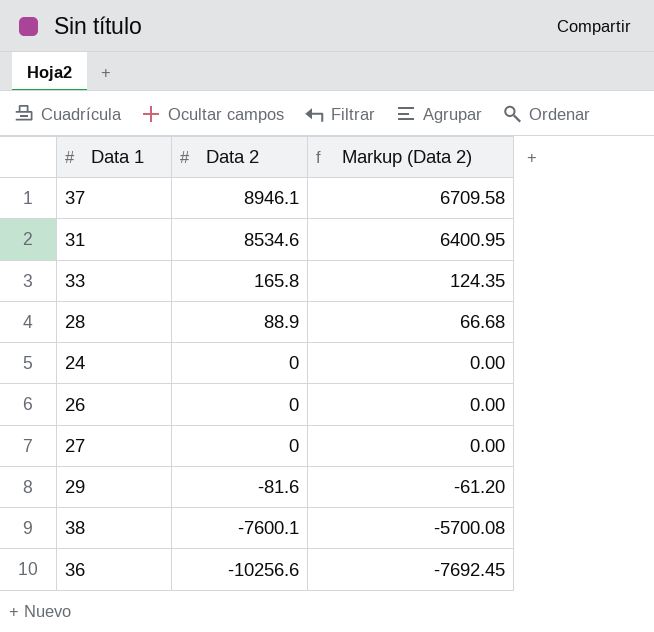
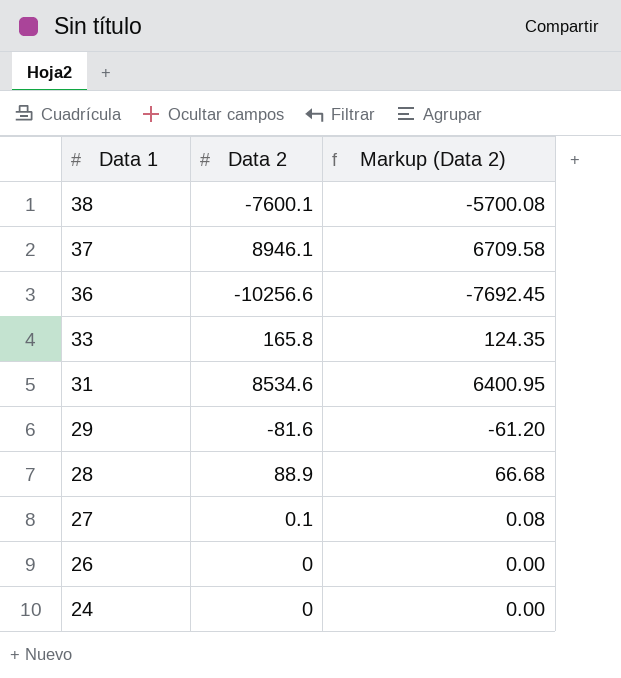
row order: Data 2 descending -> Data 1 descending
27 | Data 2: 0 -> 0.1
27 | Markup (Data 2): 0.00 -> 0.08

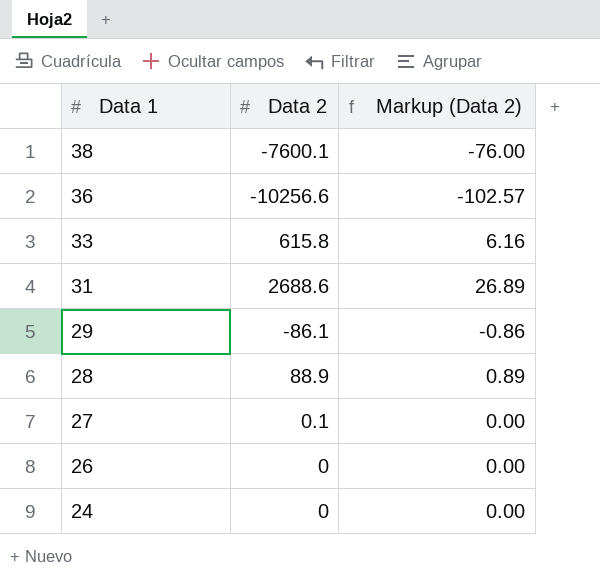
column Markup (Data 2) | formula: [Data 2] * 0.75 -> [Data 2] * 0.01
row 37: 8946.1 | 6709.58 -> none
33 | Data 2: 165.8 -> 615.8
31 | Data 2: 8534.6 -> 2688.6
29 | Data 2: -81.6 -> -86.1

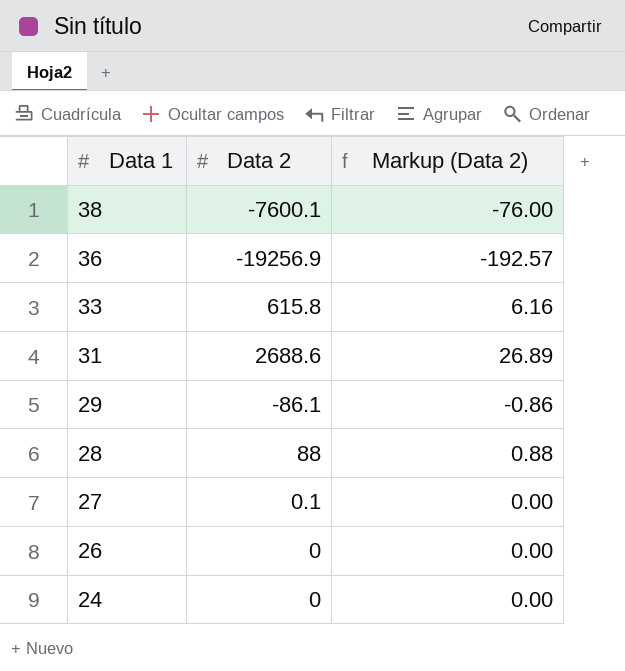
36 | Data 2: -10256.6 -> -19256.9
36 | Markup (Data 2): -102.57 -> -192.57
28 | Data 2: 88.9 -> 88
28 | Markup (Data 2): 0.89 -> 0.88

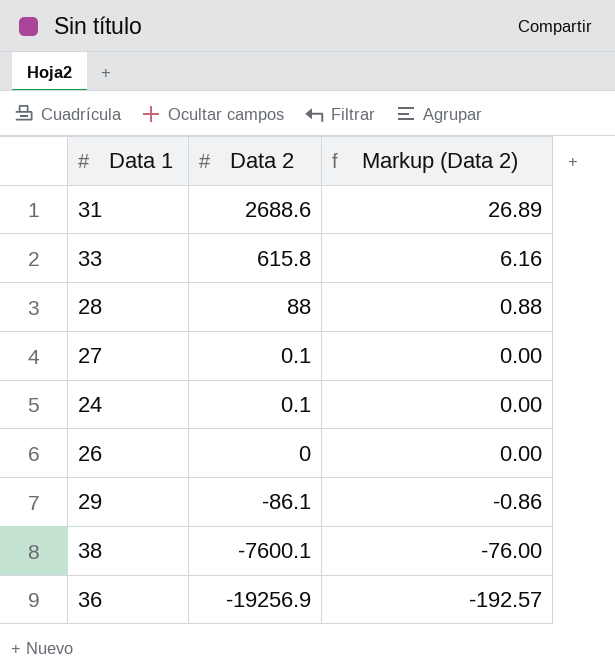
row order: Data 1 descending -> Data 2 descending
24 | Data 2: 0 -> 0.1

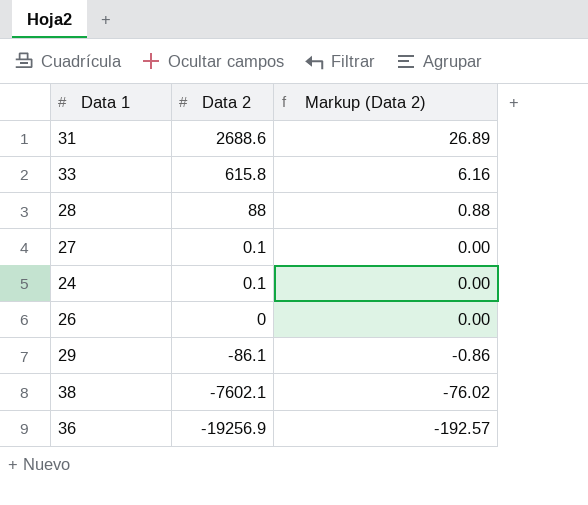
38 | Data 2: -7600.1 -> -7602.1
38 | Markup (Data 2): -76.00 -> -76.02

